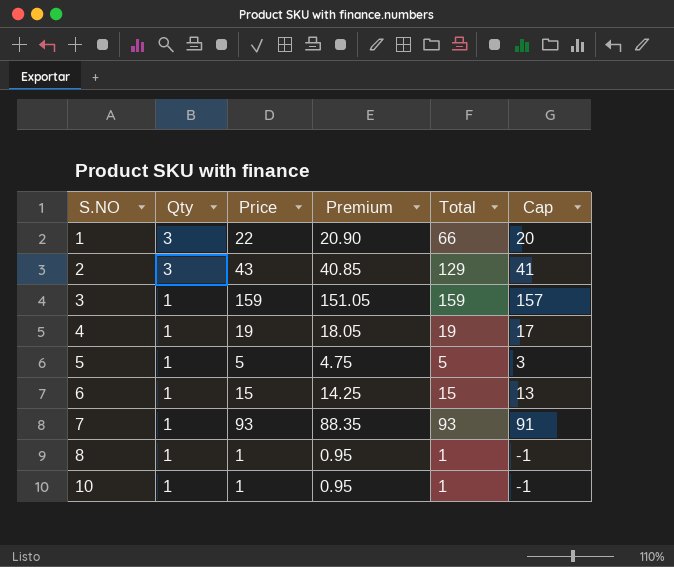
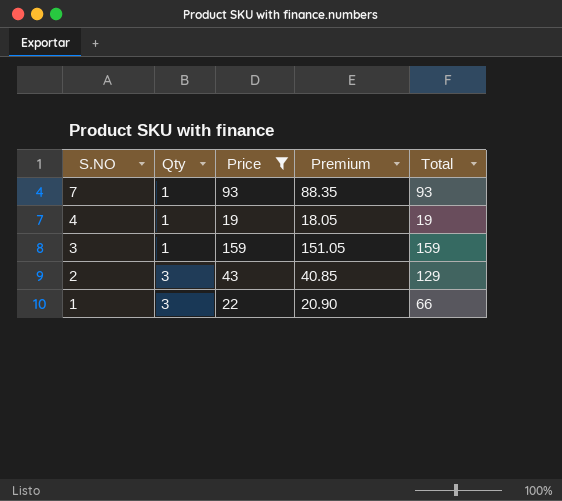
filter: none -> Price >= 19
row order: S.NO ascending -> S.NO descending
column Cap | formula: [Price] - 2 -> none

